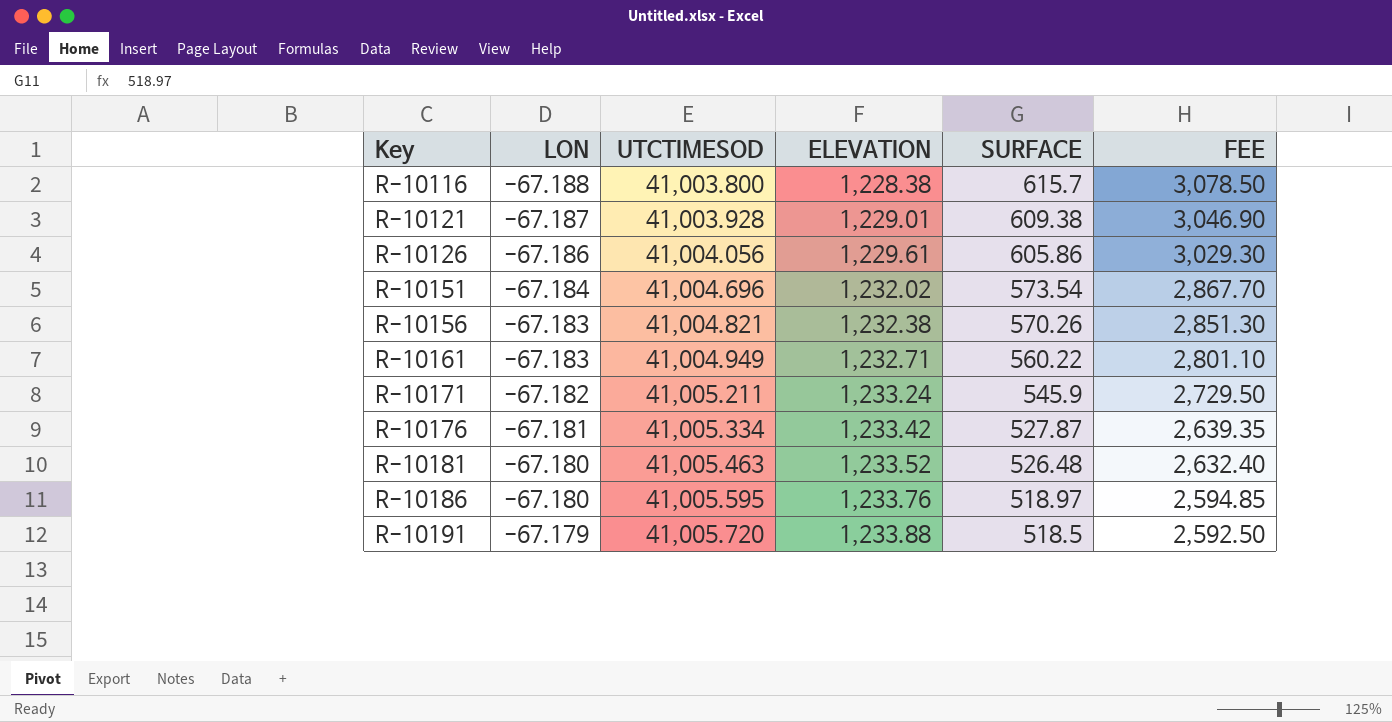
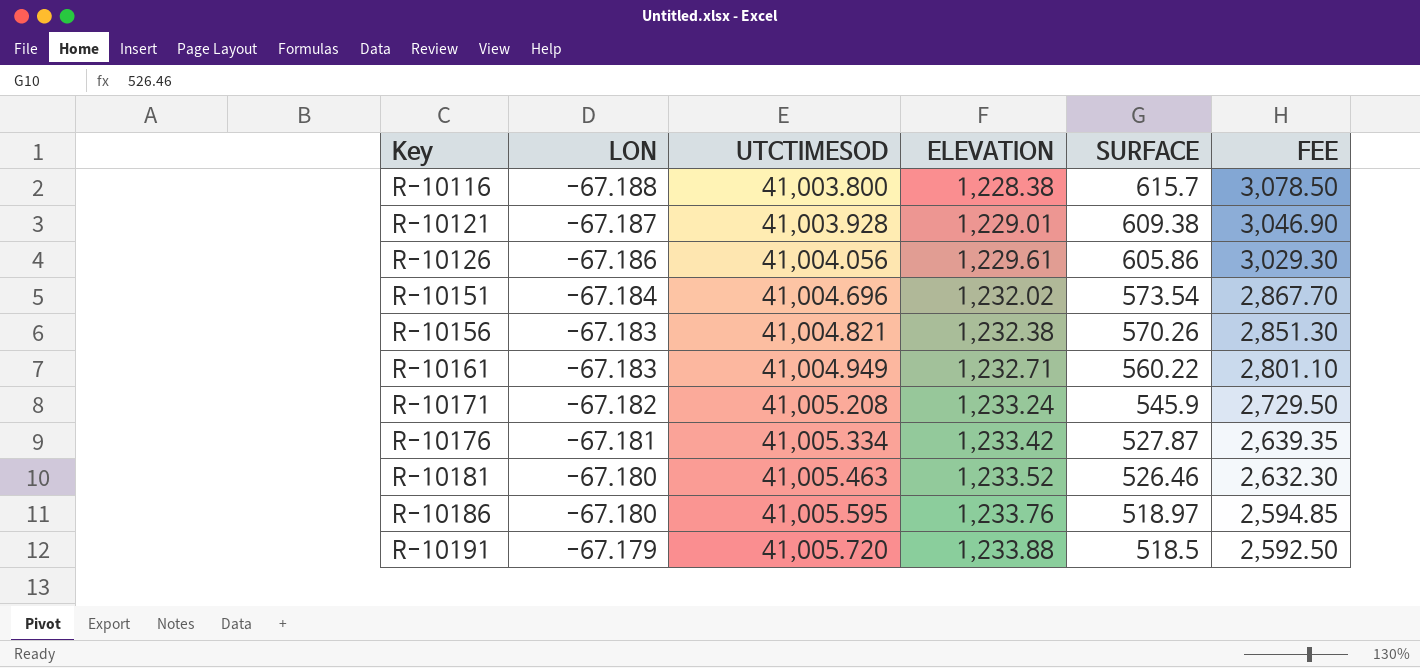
R-10171 | UTCTIMESOD: 41,005.211 -> 41,005.208
R-10181 | SURFACE: 526.48 -> 526.46
R-10181 | FEE: 2,632.40 -> 2,632.30

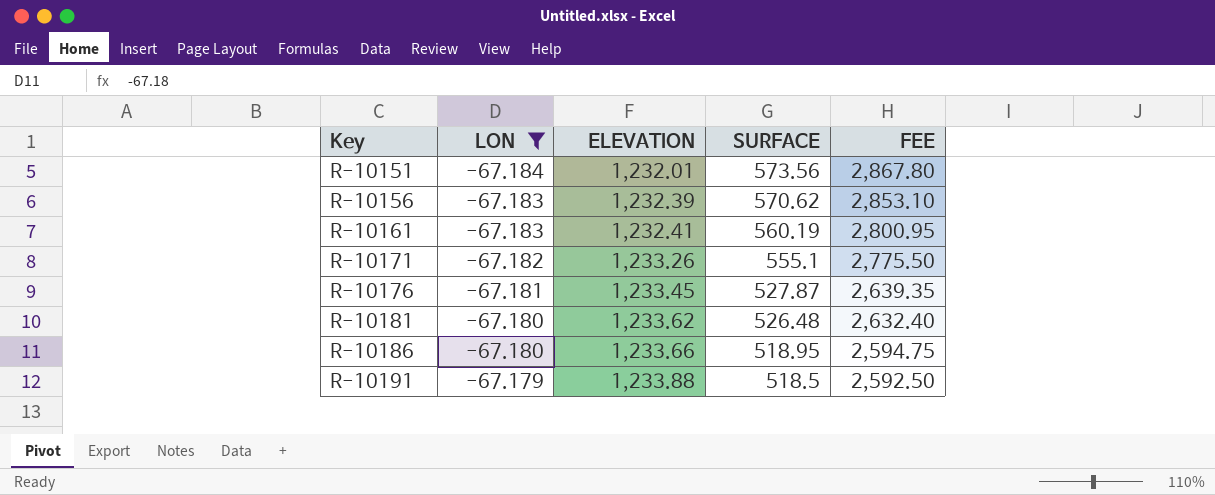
filter: none -> LON >= -67.184
column UTCTIMESOD | position: 3 -> none
R-10151 | ELEVATION: 1,232.02 -> 1,232.01
R-10151 | SURFACE: 573.54 -> 573.56
R-10151 | FEE: 2,867.70 -> 2,867.80
R-10156 | ELEVATION: 1,232.38 -> 1,232.39
R-10156 | SURFACE: 570.26 -> 570.62
R-10156 | FEE: 2,851.30 -> 2,853.10
R-10161 | ELEVATION: 1,232.71 -> 1,232.41
R-10161 | SURFACE: 560.22 -> 560.19
R-10161 | FEE: 2,801.10 -> 2,800.95
R-10171 | ELEVATION: 1,233.24 -> 1,233.26
R-10171 | SURFACE: 545.9 -> 555.1
R-10171 | FEE: 2,729.50 -> 2,775.50
R-10176 | ELEVATION: 1,233.42 -> 1,233.45
R-10181 | ELEVATION: 1,233.52 -> 1,233.62
R-10181 | SURFACE: 526.46 -> 526.48
R-10181 | FEE: 2,632.30 -> 2,632.40
R-10186 | ELEVATION: 1,233.76 -> 1,233.66
R-10186 | SURFACE: 518.97 -> 518.95
R-10186 | FEE: 2,594.85 -> 2,594.75

